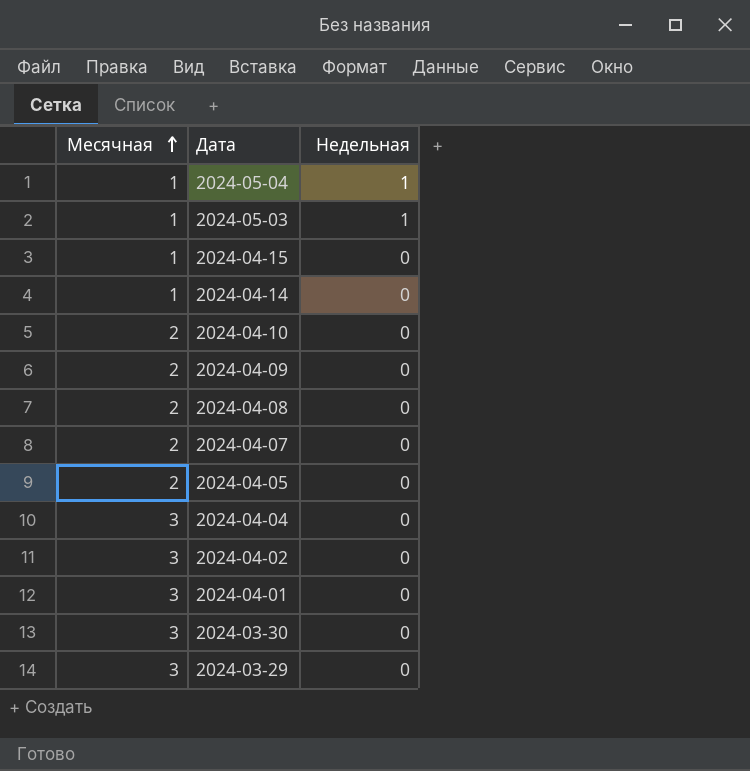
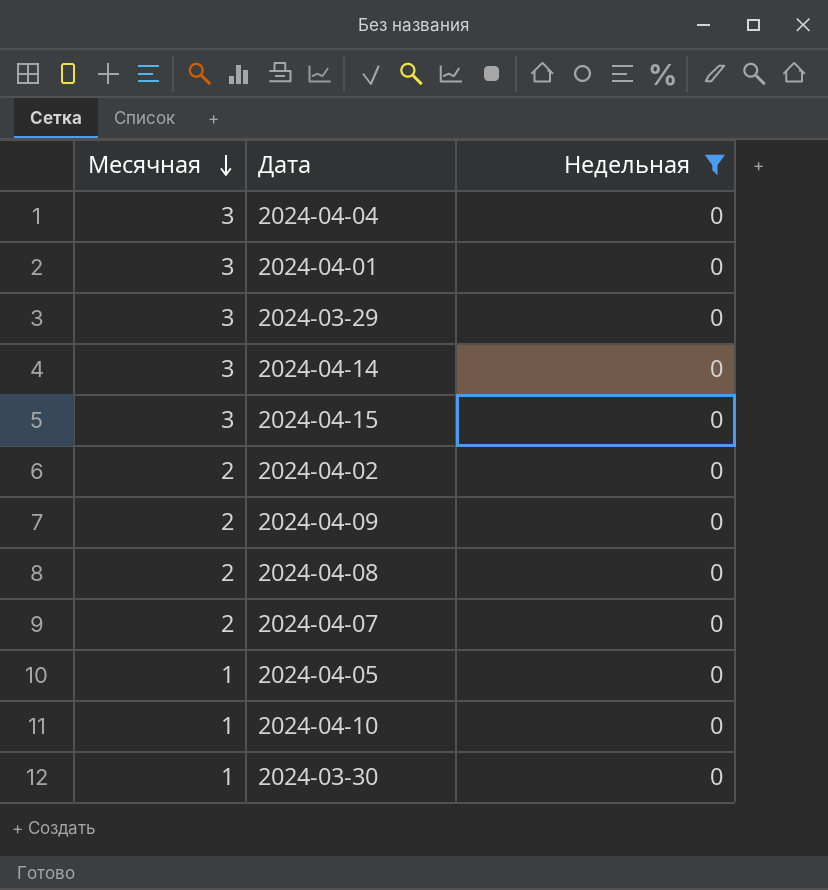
filter: none -> Недельная = 0
row order: Месячная ascending -> Месячная descending
2024-04-14 | Месячная: 1 -> 3
2024-04-15 | Месячная: 1 -> 3
2024-04-02 | Месячная: 3 -> 2
2024-04-05 | Месячная: 2 -> 1
2024-04-10 | Месячная: 2 -> 1
2024-03-30 | Месячная: 3 -> 1

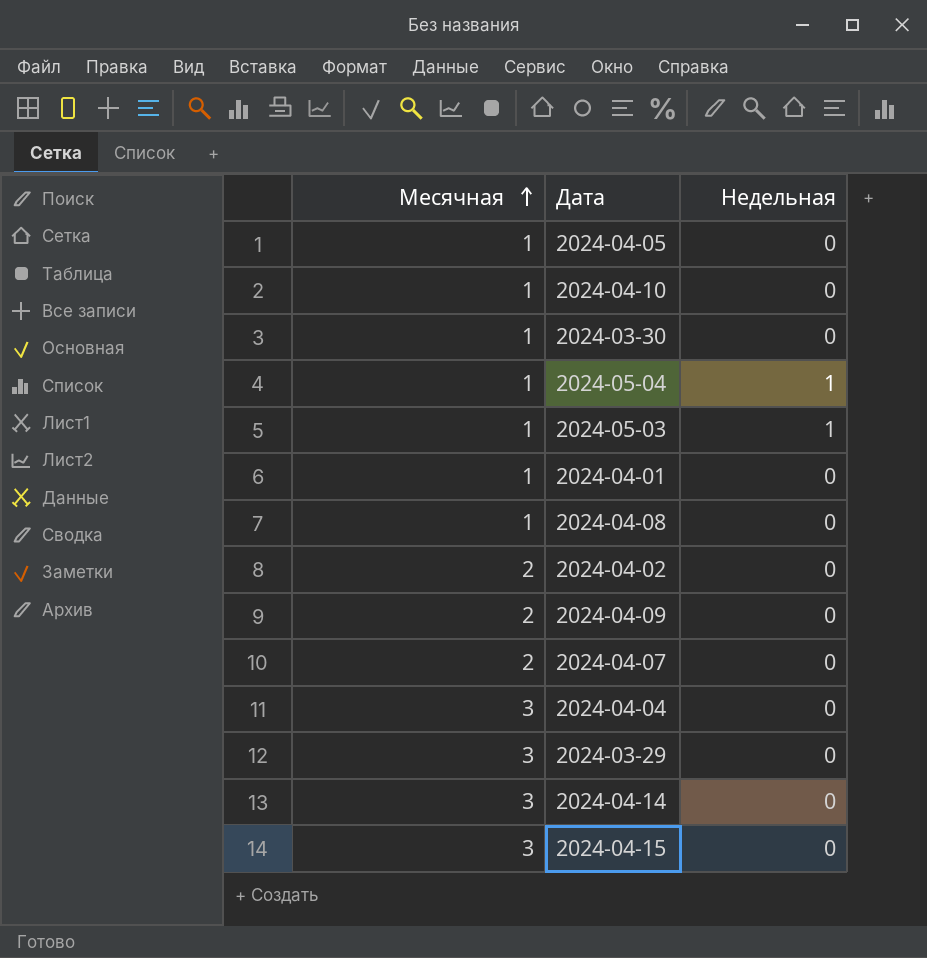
filter: Недельная = 0 -> none
row order: Месячная descending -> Месячная ascending
2024-04-01 | Месячная: 3 -> 1
2024-04-08 | Месячная: 2 -> 1

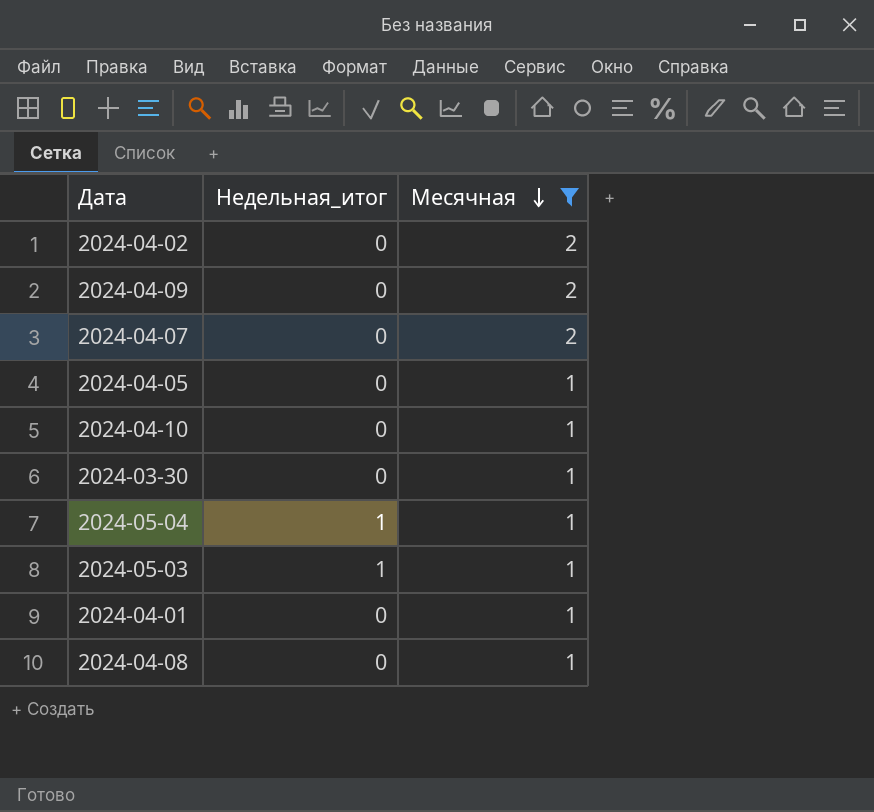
filter: none -> Месячная != 3
row order: Месячная ascending -> Месячная descending
column name: Недельная -> Недельная_итог
column Месячная | position: 1 -> 3

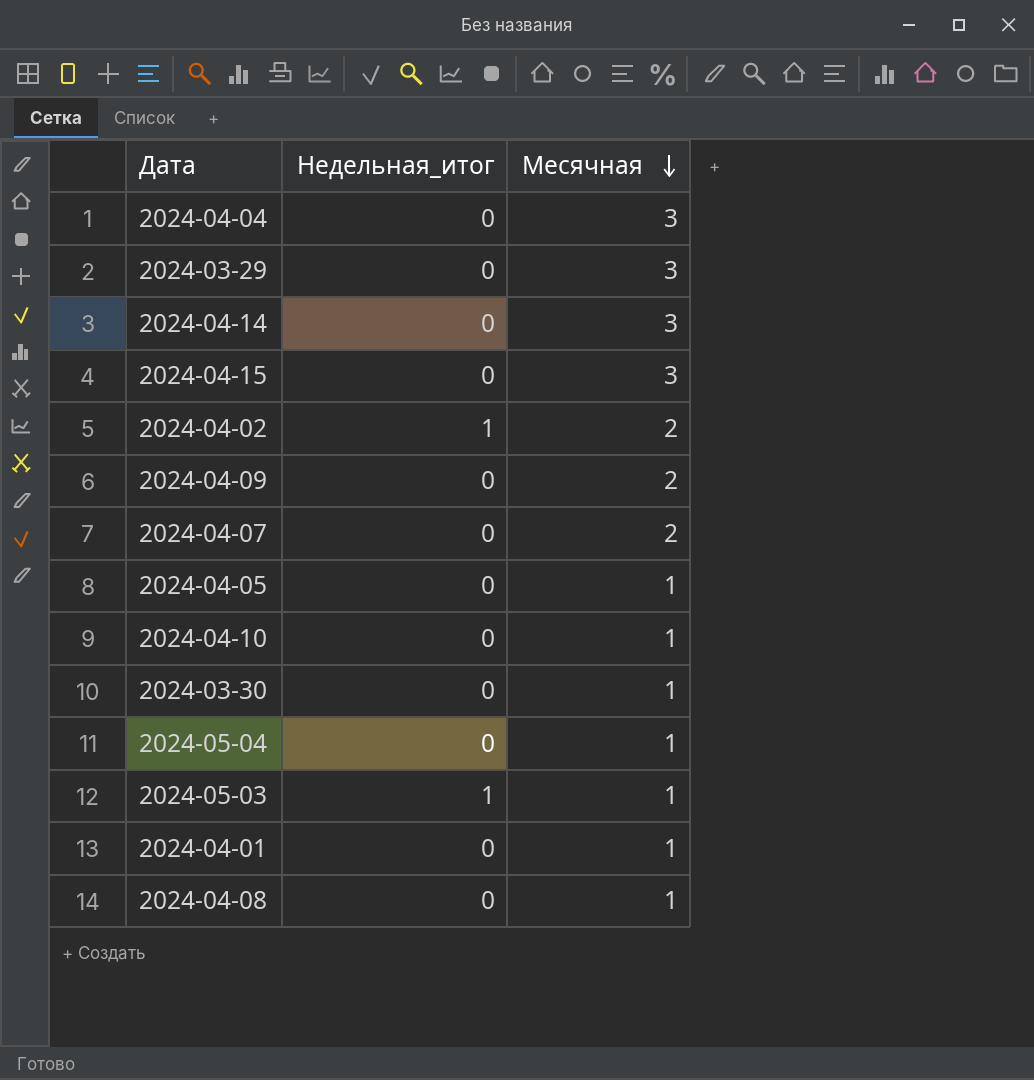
filter: Месячная != 3 -> none
2024-04-02 | Недельная_итог: 0 -> 1
2024-05-04 | Недельная_итог: 1 -> 0

